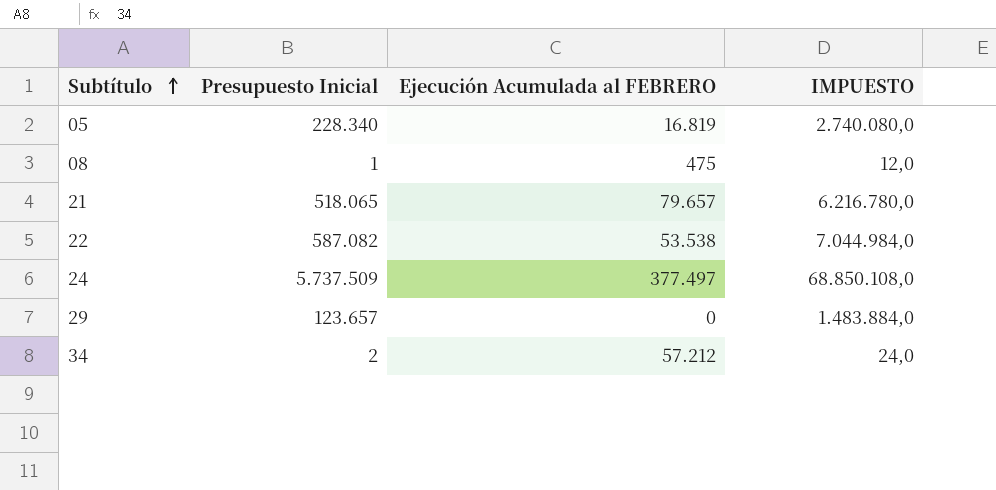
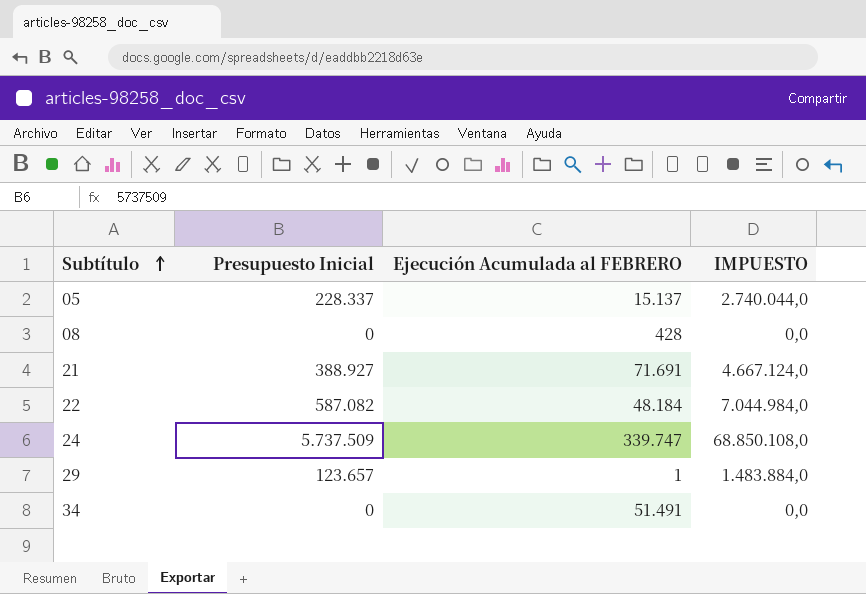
05 | Presupuesto Inicial: 228.340 -> 228.337
05 | Ejecución Acumulada al FEBRERO: 16.819 -> 15.137
05 | IMPUESTO: 2.740.080,0 -> 2.740.044,0
08 | Presupuesto Inicial: 1 -> 0
08 | Ejecución Acumulada al FEBRERO: 475 -> 428
08 | IMPUESTO: 12,0 -> 0,0
21 | Presupuesto Inicial: 518.065 -> 388.927
21 | Ejecución Acumulada al FEBRERO: 79.657 -> 71.691
21 | IMPUESTO: 6.216.780,0 -> 4.667.124,0
22 | Ejecución Acumulada al FEBRERO: 53.538 -> 48.184
24 | Ejecución Acumulada al FEBRERO: 377.497 -> 339.747
29 | Ejecución Acumulada al FEBRERO: 0 -> 1
34 | Presupuesto Inicial: 2 -> 0
34 | Ejecución Acumulada al FEBRERO: 57.212 -> 51.491
34 | IMPUESTO: 24,0 -> 0,0

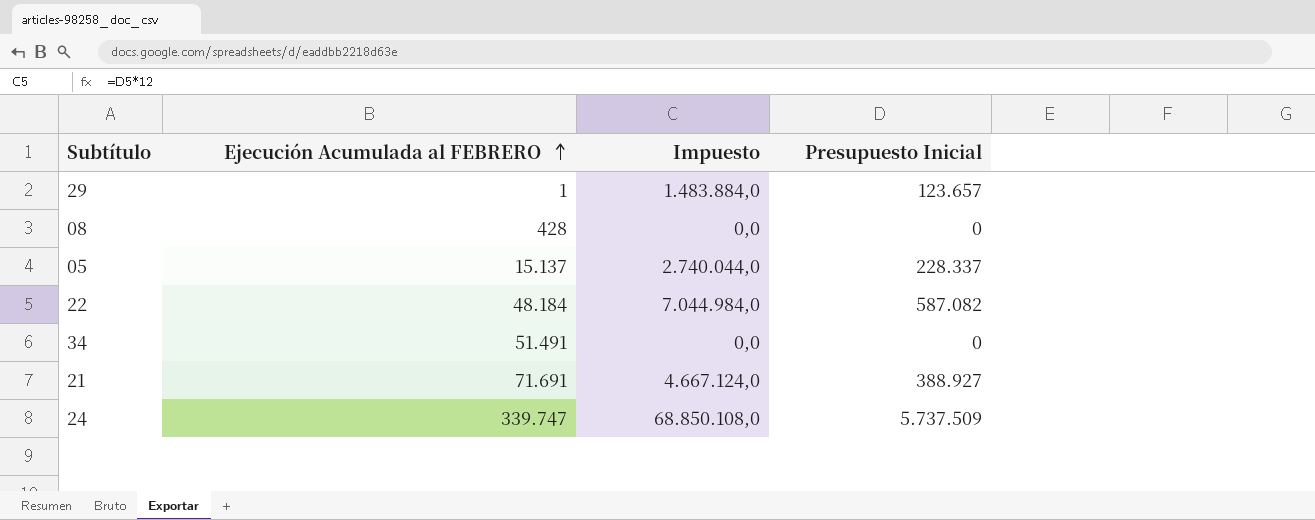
row order: Subtítulo ascending -> Ejecución Acumulada al FEBRERO ascending
column name: IMPUESTO -> Impuesto
column Presupuesto Inicial | position: 2 -> 4

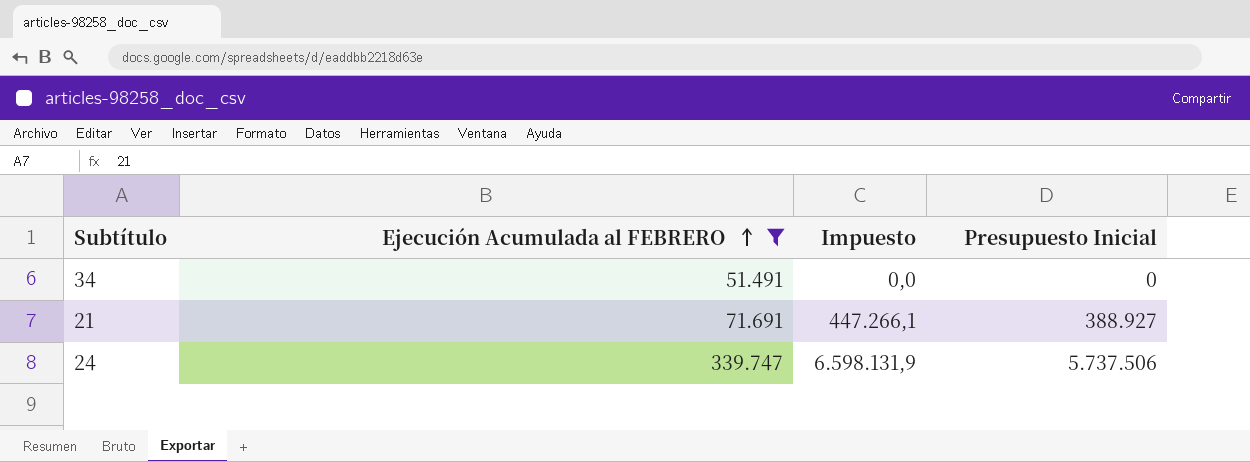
filter: none -> Ejecución Acumulada al FEBRERO >= 51.491
column Impuesto | formula: [Presupuesto Inicial] * 12 -> [Presupuesto Inicial] * 1,15
24 | Presupuesto Inicial: 5.737.509 -> 5.737.506

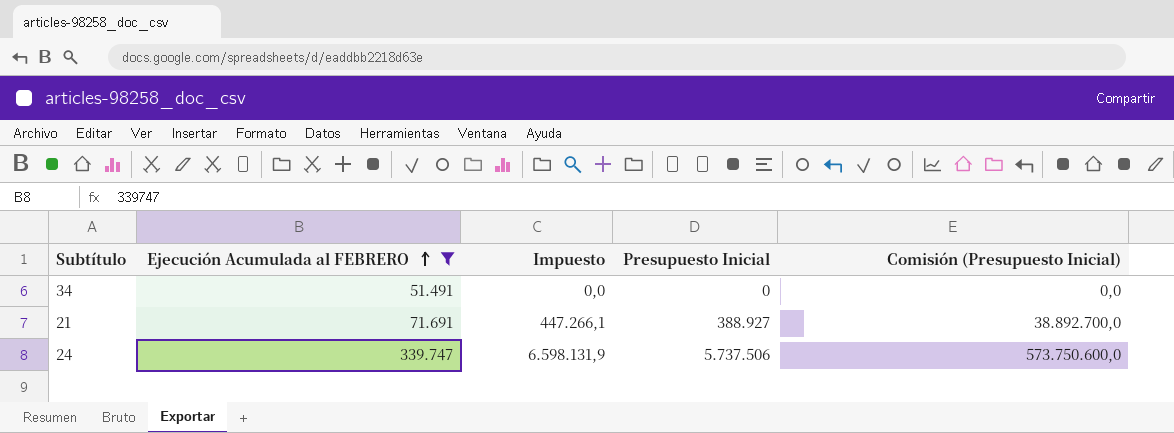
column Comisión (Presupuesto Inicial) | formula: none -> [Presupuesto Inicial] * 100

